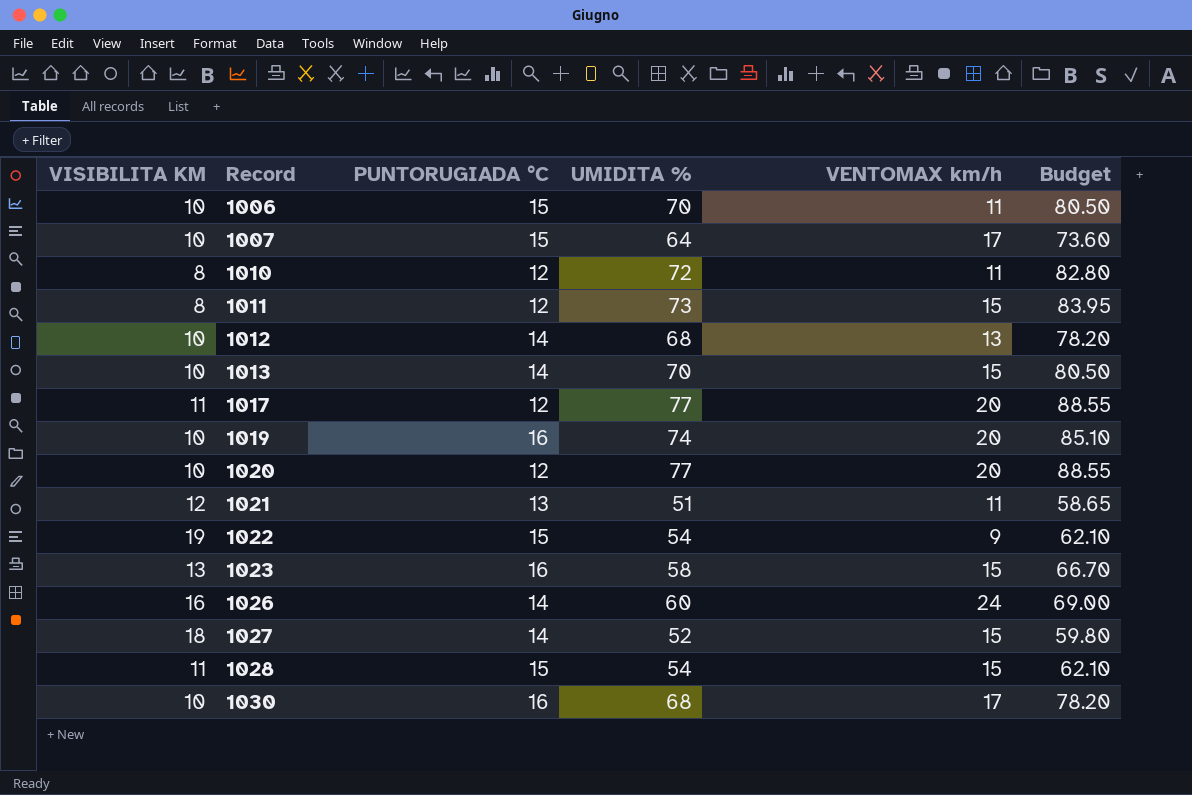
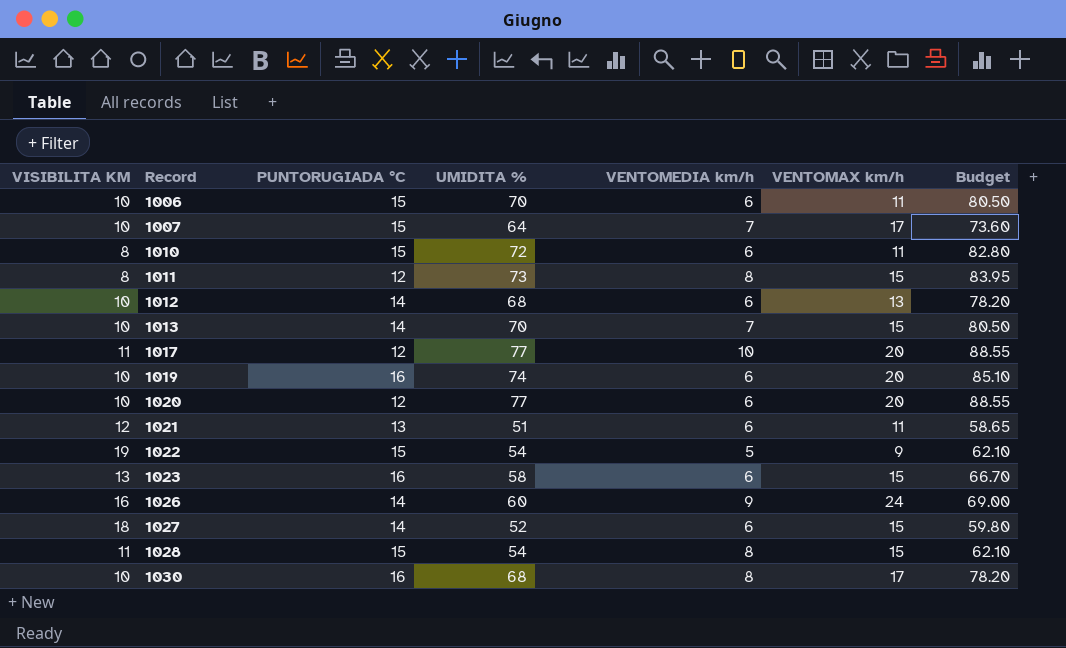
column VENTOMEDIA km/h | position: none -> 5
1010 | PUNTORUGIADA °C: 12 -> 15

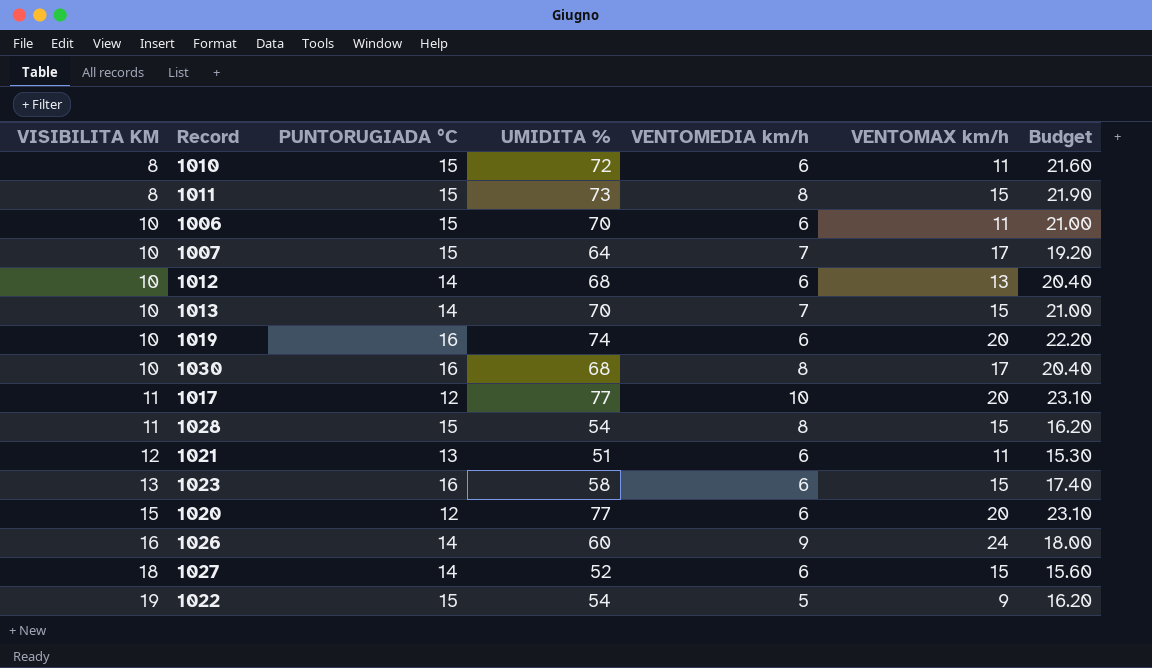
row order: Record ascending -> VISIBILITA KM ascending
column Budget | formula: [UMIDITA %] * 1.15 -> [UMIDITA %] * 0.3
1011 | PUNTORUGIADA °C: 12 -> 15
1020 | VISIBILITA KM: 10 -> 15

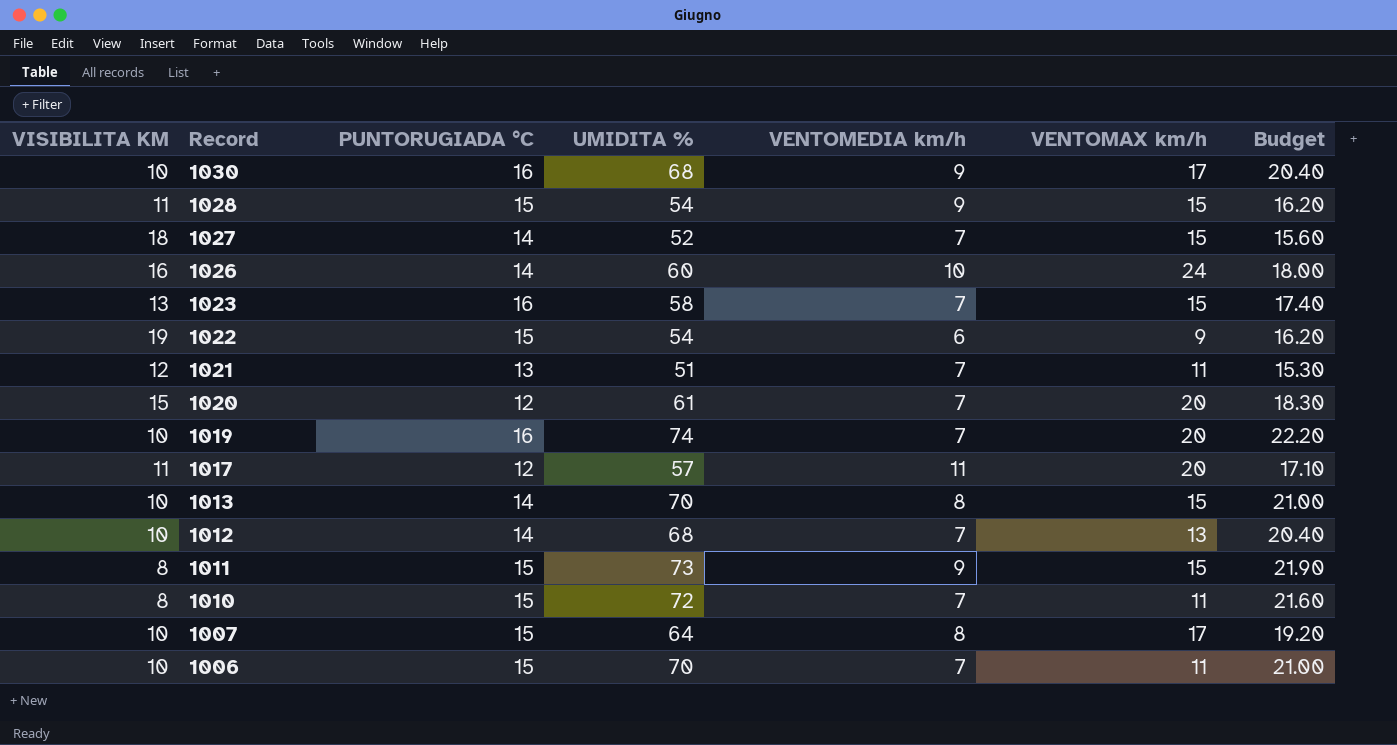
row order: VISIBILITA KM ascending -> Record descending
1030 | VENTOMEDIA km/h: 8 -> 9
1028 | VENTOMEDIA km/h: 8 -> 9
1027 | VENTOMEDIA km/h: 6 -> 7
1026 | VENTOMEDIA km/h: 9 -> 10
1023 | VENTOMEDIA km/h: 6 -> 7
1022 | VENTOMEDIA km/h: 5 -> 6
1021 | VENTOMEDIA km/h: 6 -> 7
1020 | UMIDITA %: 77 -> 61
1020 | VENTOMEDIA km/h: 6 -> 7
1020 | Budget: 23.10 -> 18.30
1019 | VENTOMEDIA km/h: 6 -> 7
1017 | UMIDITA %: 77 -> 57
1017 | VENTOMEDIA km/h: 10 -> 11
1017 | Budget: 23.10 -> 17.10
1013 | VENTOMEDIA km/h: 7 -> 8
1012 | VENTOMEDIA km/h: 6 -> 7
1011 | VENTOMEDIA km/h: 8 -> 9
1010 | VENTOMEDIA km/h: 6 -> 7
1007 | VENTOMEDIA km/h: 7 -> 8
1006 | VENTOMEDIA km/h: 6 -> 7

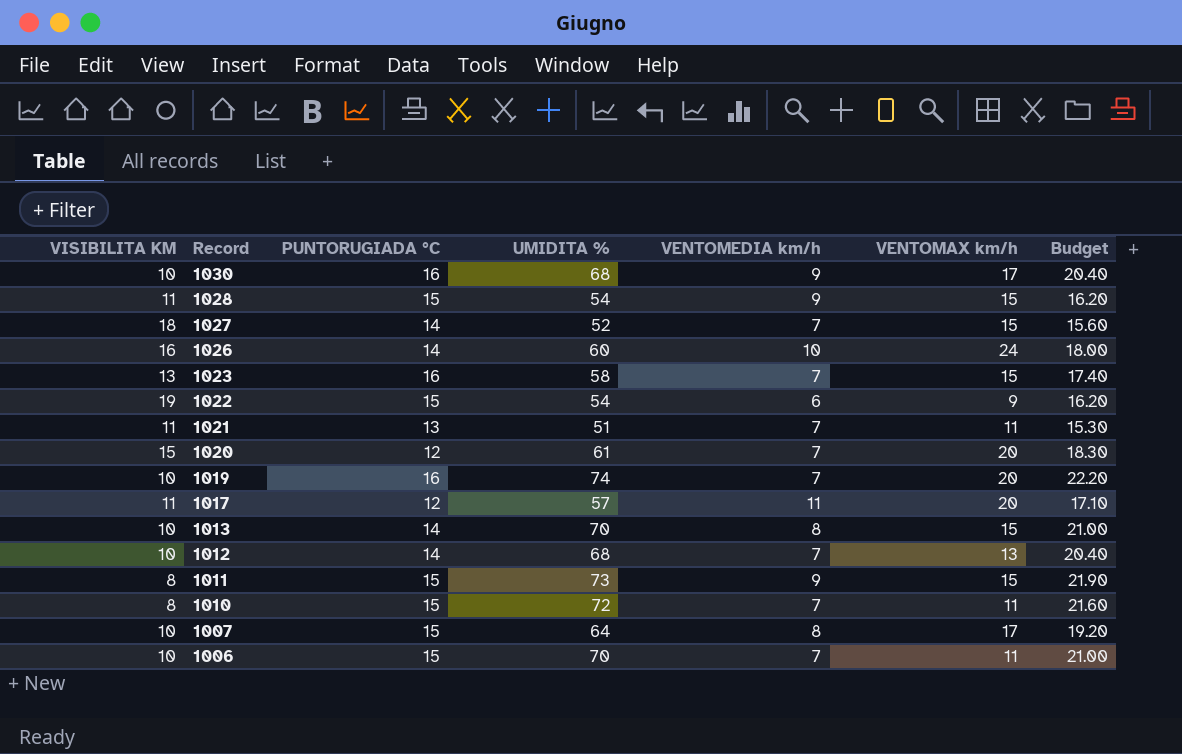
1021 | VISIBILITA KM: 12 -> 11

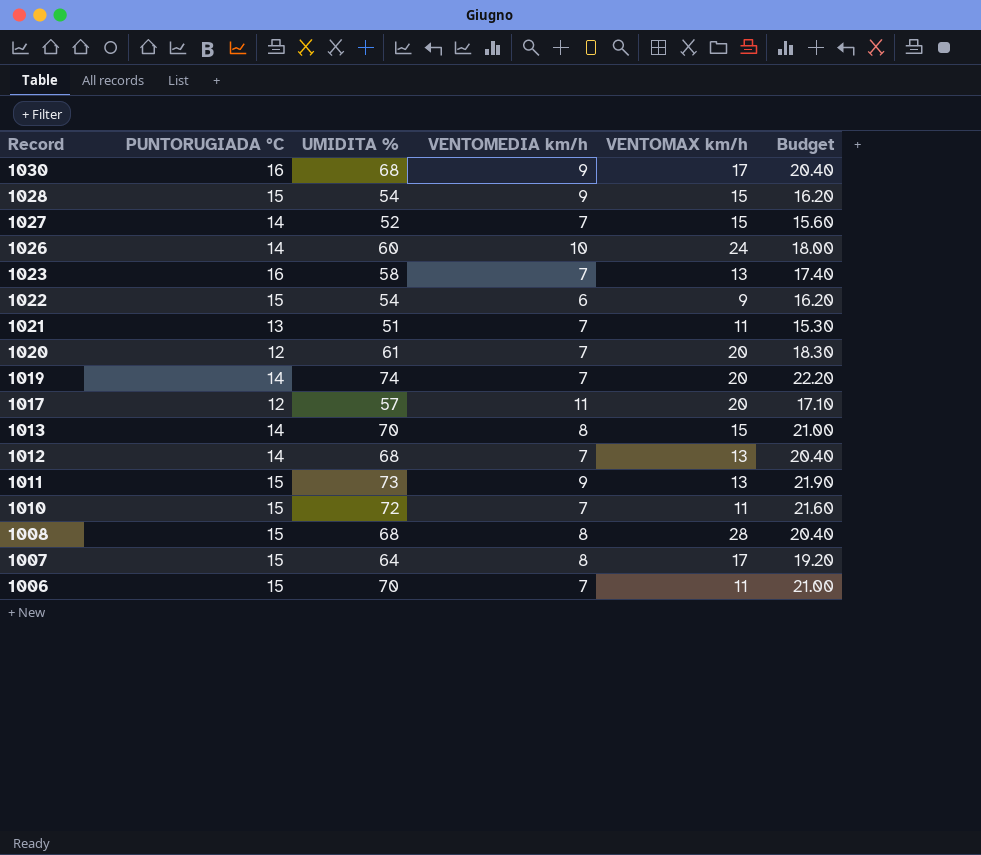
column VISIBILITA KM | position: 1 -> none
1023 | VENTOMAX km/h: 15 -> 13
1019 | PUNTORUGIADA °C: 16 -> 14
1011 | VENTOMAX km/h: 15 -> 13
row 1008: none -> 15 | 68 | 8 | 28 | 20.40

